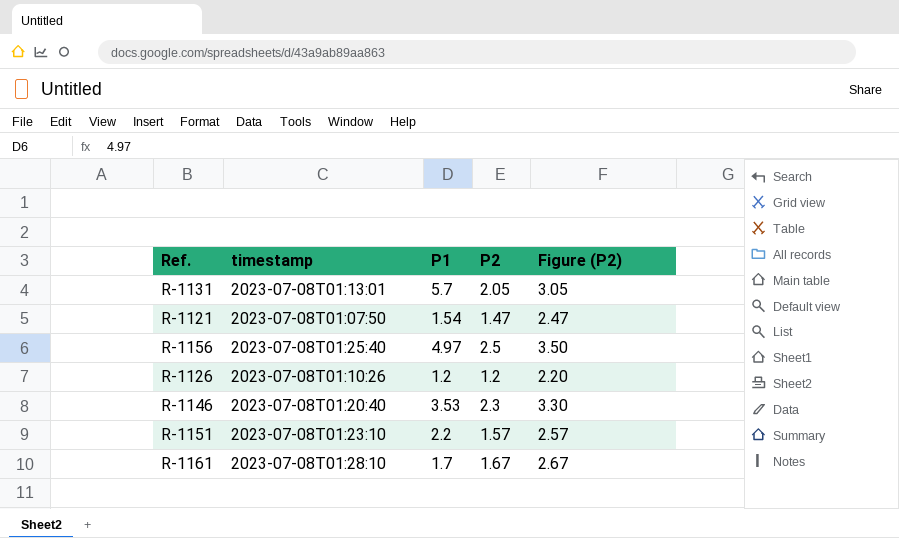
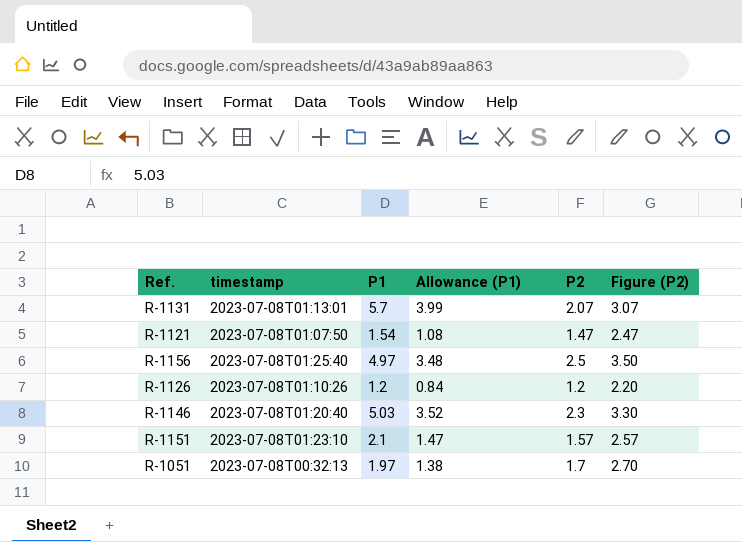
column Allowance (P1) | formula: none -> [P1] * 0.7
row R-1161: 2023-07-08T01:28:10 | 1.7 | 1.67 | 2.67 -> none
R-1131 | P2: 2.05 -> 2.07
R-1131 | Figure (P2): 3.05 -> 3.07
R-1146 | P1: 3.53 -> 5.03
R-1151 | P1: 2.2 -> 2.1
row R-1051: none -> 2023-07-08T00:32:13 | 1.97 | 1.38 | 1.7 | 2.70

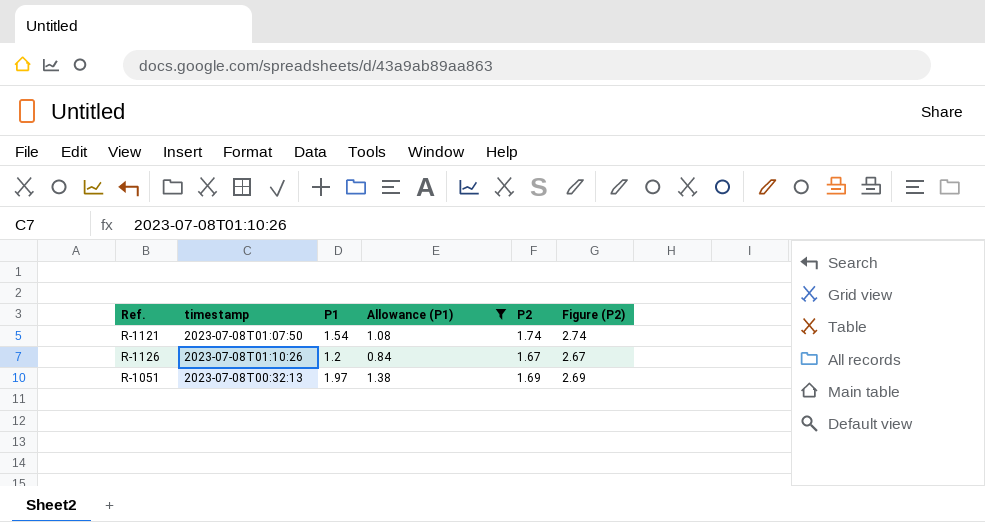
filter: none -> Allowance (P1) <= 1.38
R-1121 | P2: 1.47 -> 1.74
R-1121 | Figure (P2): 2.47 -> 2.74
R-1126 | P2: 1.2 -> 1.67
R-1126 | Figure (P2): 2.20 -> 2.67
R-1051 | P2: 1.7 -> 1.69
R-1051 | Figure (P2): 2.70 -> 2.69

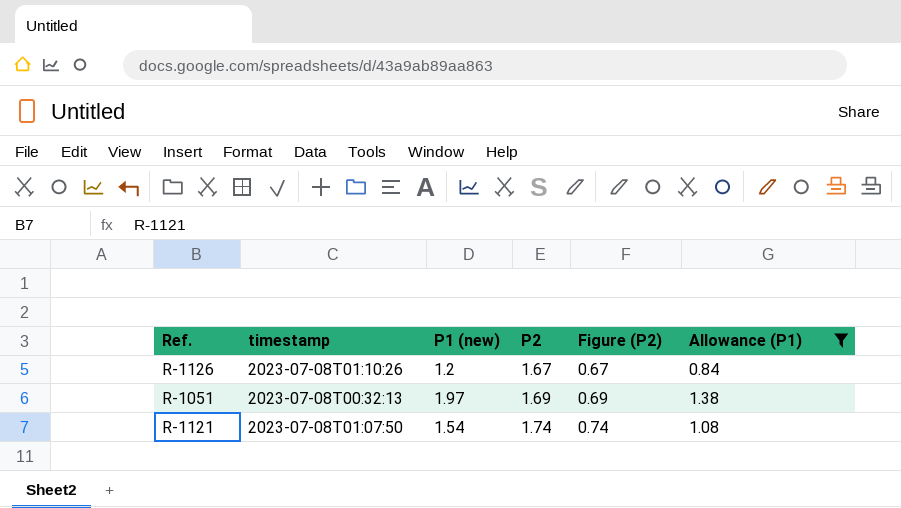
row order: none -> P2 ascending
column name: P1 -> P1 (new)
column Figure (P2) | formula: [P2] + 1 -> [P2] - 1
column Allowance (P1) | position: 4 -> 6

